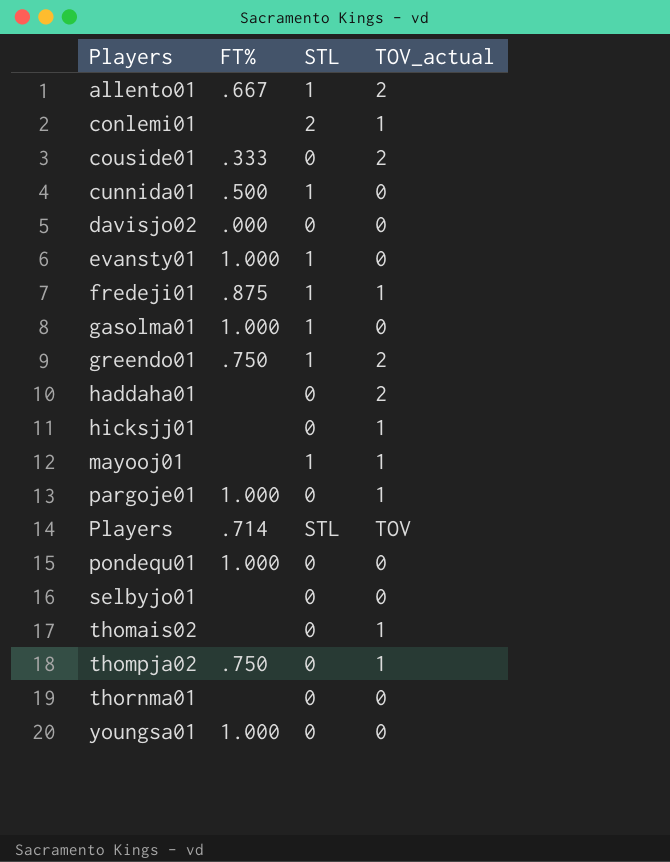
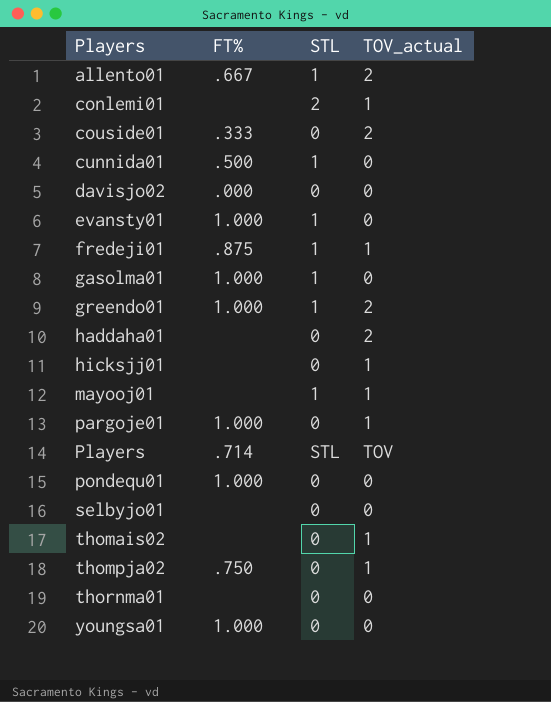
greendo01 | FT%: .750 -> 1.000

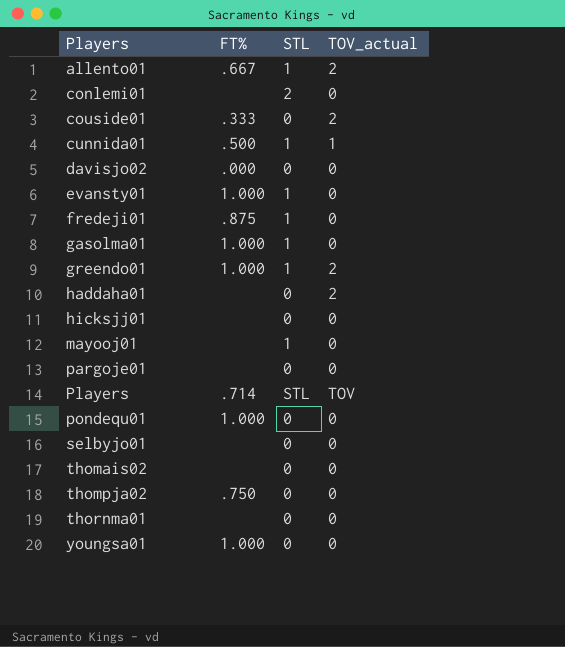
conlemi01 | TOV_actual: 1 -> 0
cunnida01 | TOV_actual: 0 -> 1
fredeji01 | TOV_actual: 1 -> 0
hicksjj01 | TOV_actual: 1 -> 0
mayooj01 | TOV_actual: 1 -> 0
pargoje01 | FT%: 1.000 -> none
pargoje01 | TOV_actual: 1 -> 0
thomais02 | TOV_actual: 1 -> 0
thompja02 | TOV_actual: 1 -> 0

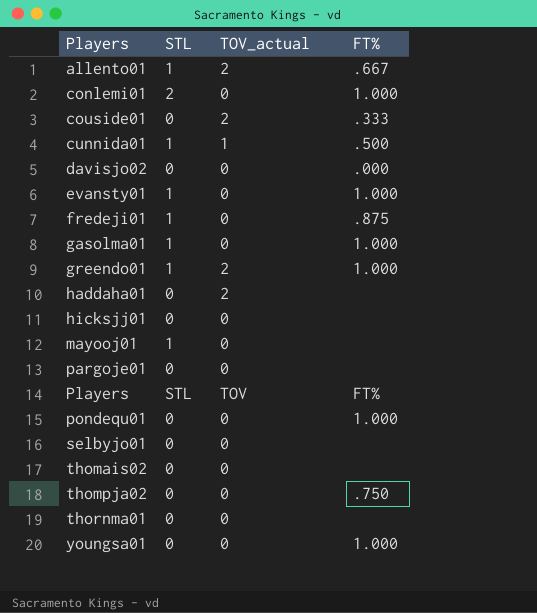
column FT% | position: 2 -> 4
conlemi01 | FT%: none -> 1.000
Players | FT%: .714 -> FT%

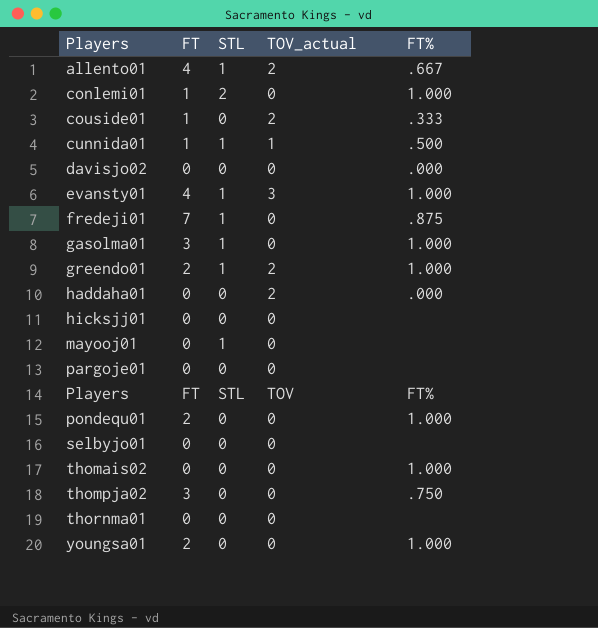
column FT | position: none -> 2
evansty01 | TOV_actual: 0 -> 3
haddaha01 | FT%: none -> .000
thomais02 | FT%: none -> 1.000

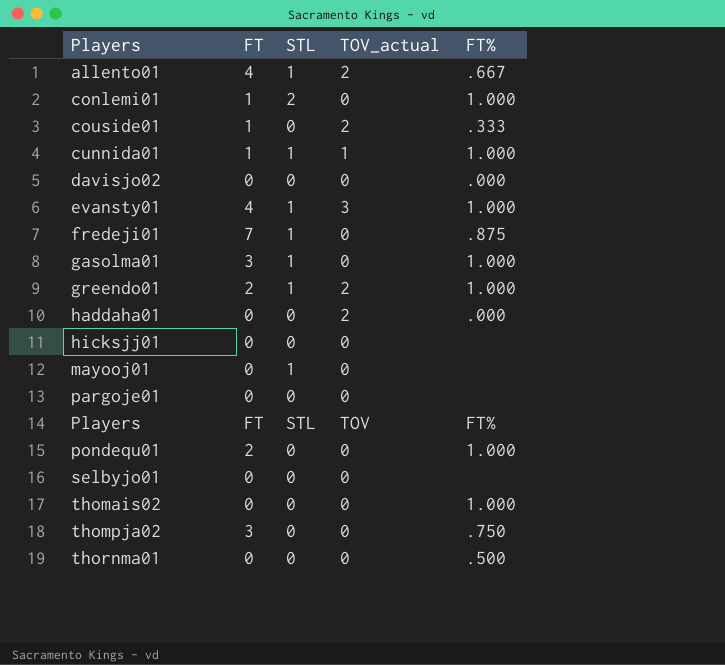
row youngsa01: 2 | 0 | 0 | 1.000 -> none
cunnida01 | FT%: .500 -> 1.000
thornma01 | FT%: none -> .500

